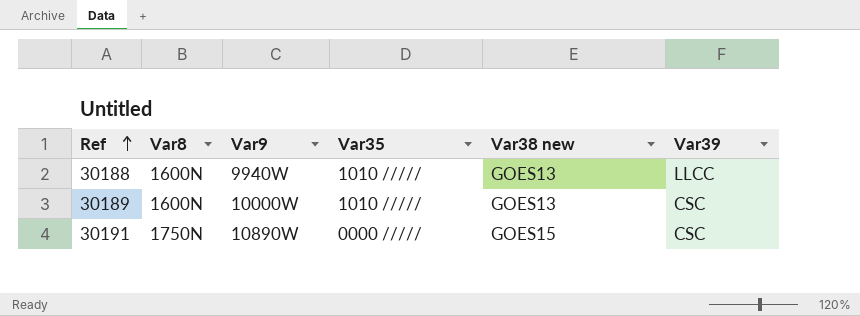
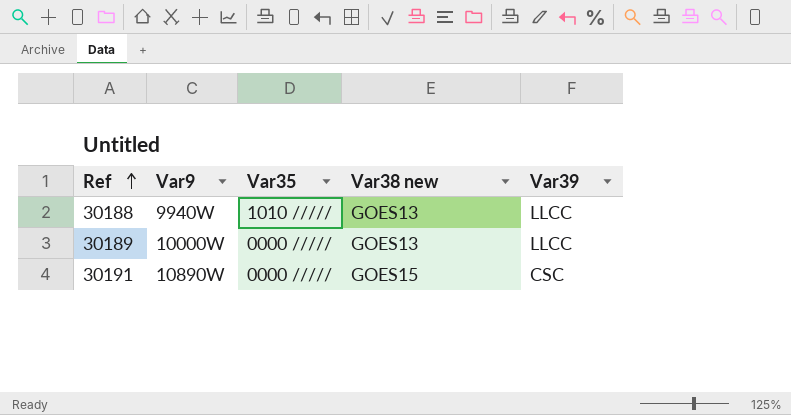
column Var8 | position: 2 -> none
30189 | Var35: 1010 ///// -> 0000 /////
30189 | Var39: CSC -> LLCC

